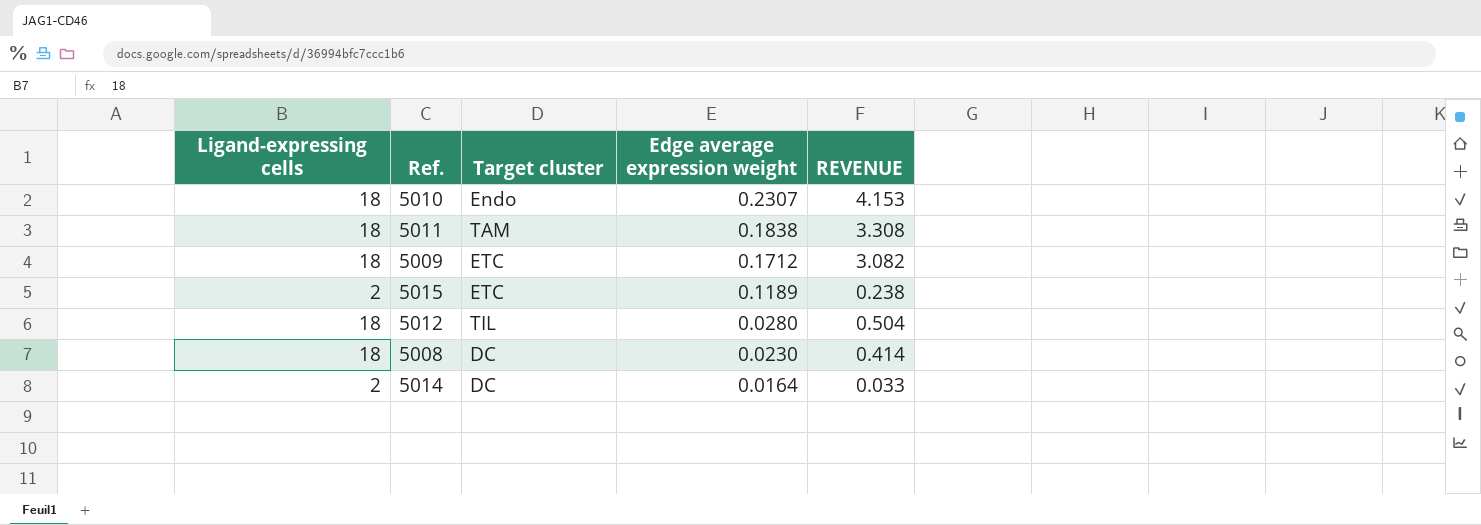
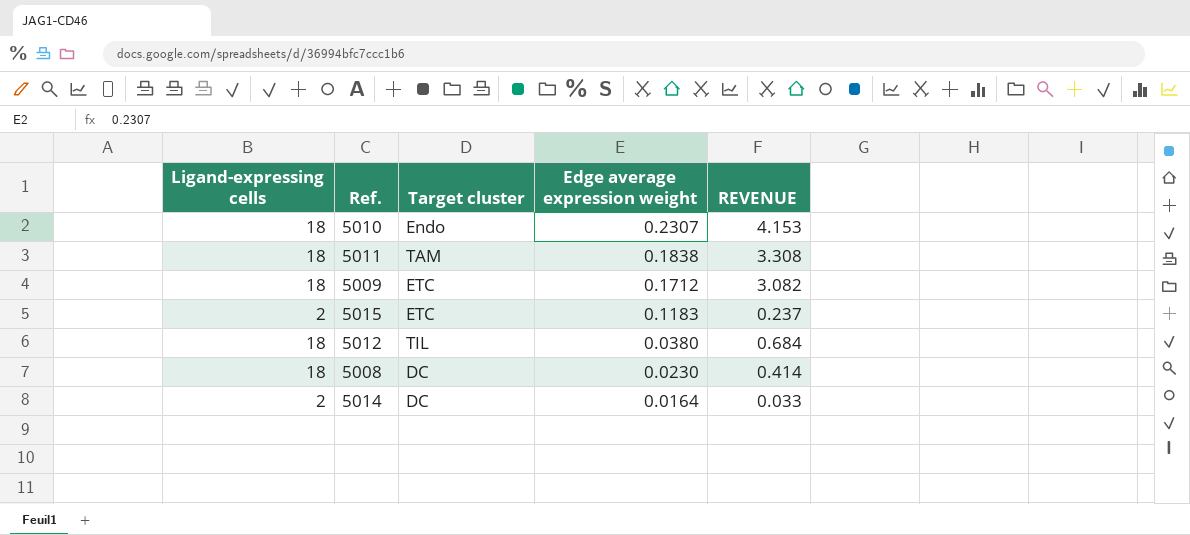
5015 | Edge average expression weight: 0.1189 -> 0.1183
5015 | REVENUE: 0.238 -> 0.237
5012 | Edge average expression weight: 0.0280 -> 0.0380
5012 | REVENUE: 0.504 -> 0.684

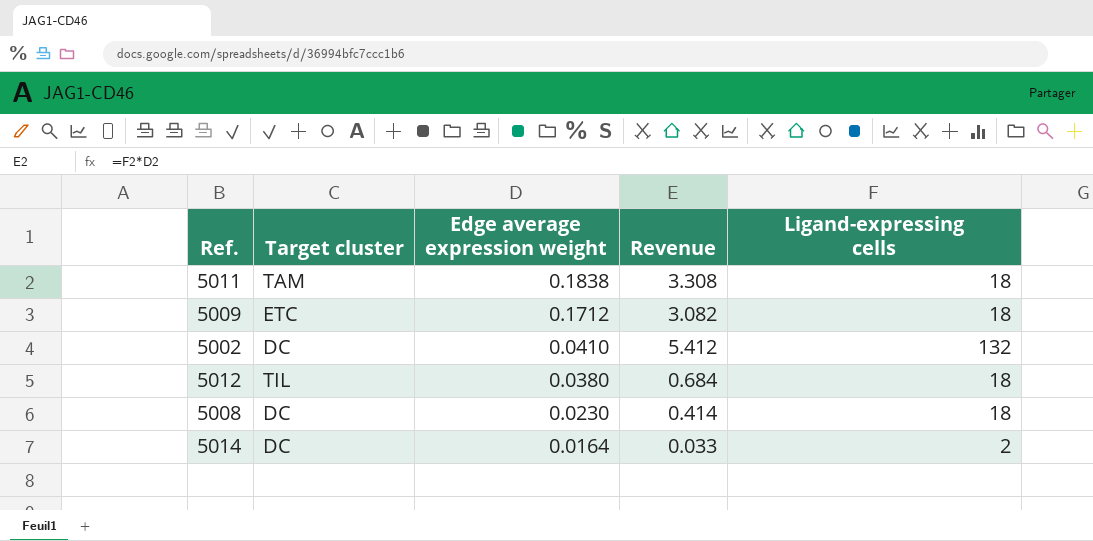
column name: REVENUE -> Revenue
column Ligand-expressing cells | position: 1 -> 5
row 5010: 18 | Endo | 0.2307 | 4.153 -> none
row 5015: 2 | ETC | 0.1183 | 0.237 -> none
row 5002: none -> DC | 0.0410 | 5.412 | 132

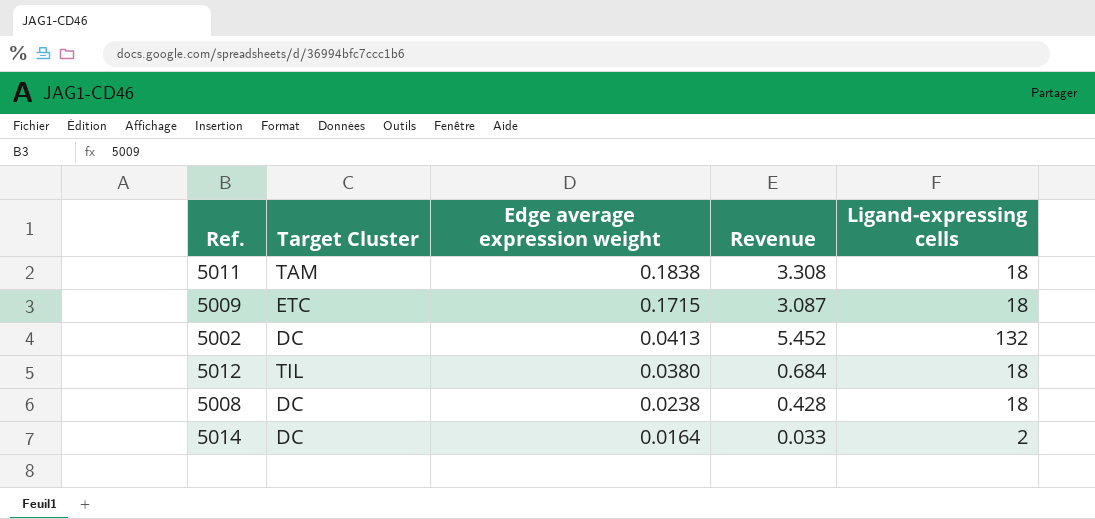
column name: Target cluster -> Target Cluster
5009 | Edge average expression weight: 0.1712 -> 0.1715
5009 | Revenue: 3.082 -> 3.087
5002 | Edge average expression weight: 0.0410 -> 0.0413
5002 | Revenue: 5.412 -> 5.452
5008 | Edge average expression weight: 0.0230 -> 0.0238
5008 | Revenue: 0.414 -> 0.428

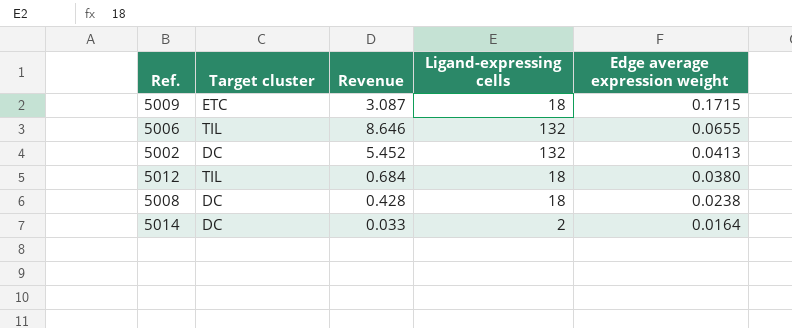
column name: Target Cluster -> Target cluster
column Edge average expression weight | position: 3 -> 5
row 5011: TAM | 0.1838 | 3.308 | 18 -> none
row 5006: none -> TIL | 8.646 | 132 | 0.0655

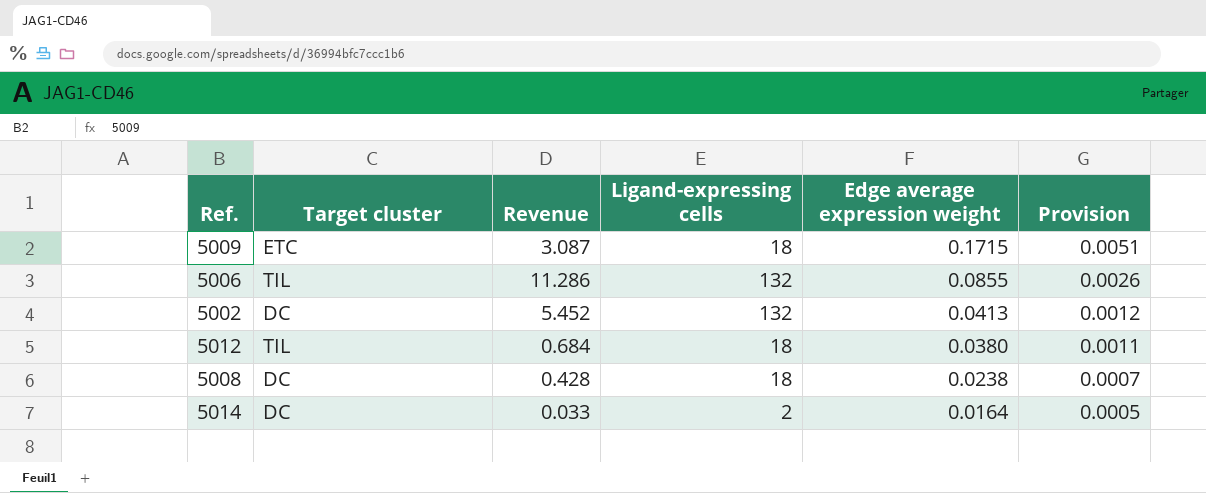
column Provision | formula: none -> [Edge average expression weight] * 0.03
5006 | Revenue: 8.646 -> 11.286
5006 | Edge average expression weight: 0.0655 -> 0.0855

